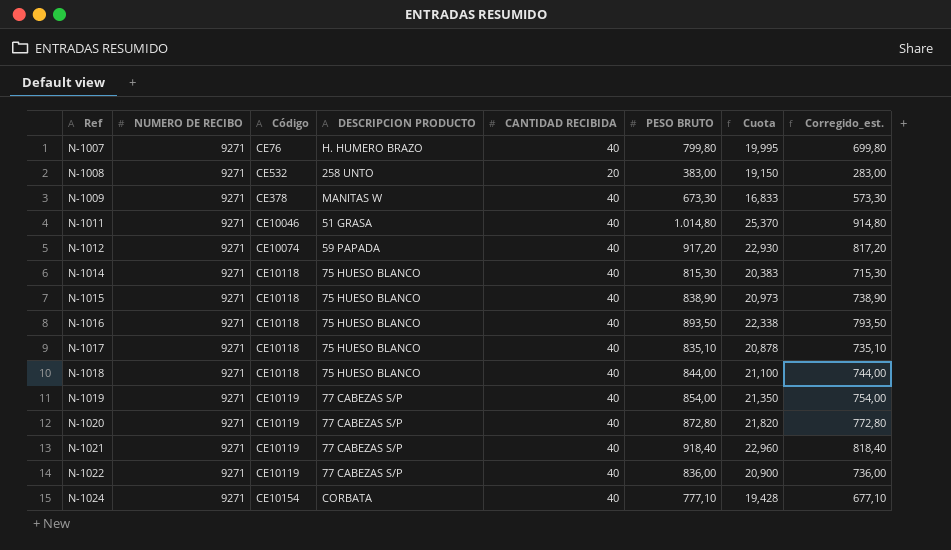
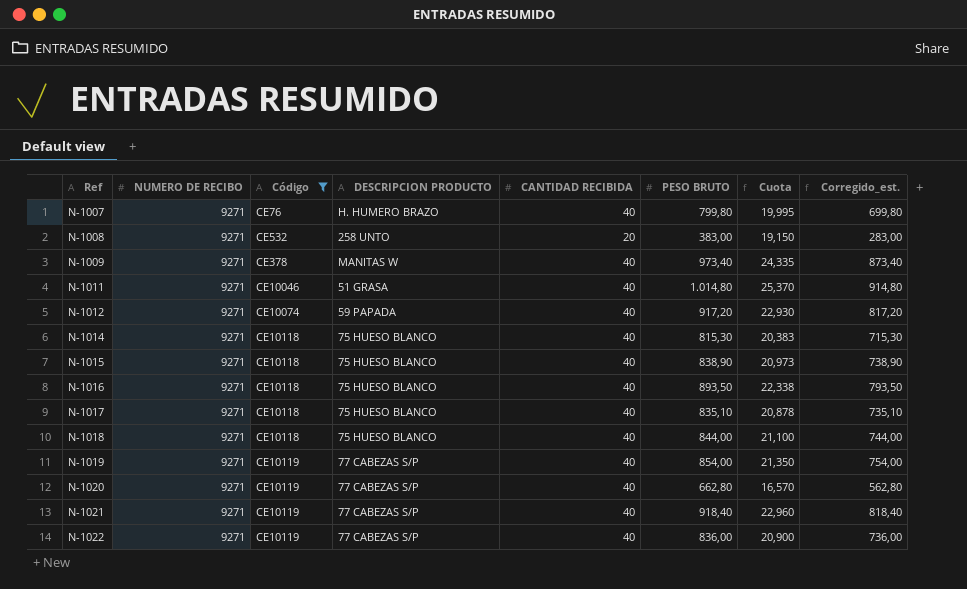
filter: none -> Código != CE10154
N-1009 | PESO BRUTO: 673,30 -> 973,40
N-1009 | Cuota: 16,833 -> 24,335
N-1009 | Corregido_est.: 573,30 -> 873,40
N-1020 | PESO BRUTO: 872,80 -> 662,80
N-1020 | Cuota: 21,820 -> 16,570
N-1020 | Corregido_est.: 772,80 -> 562,80

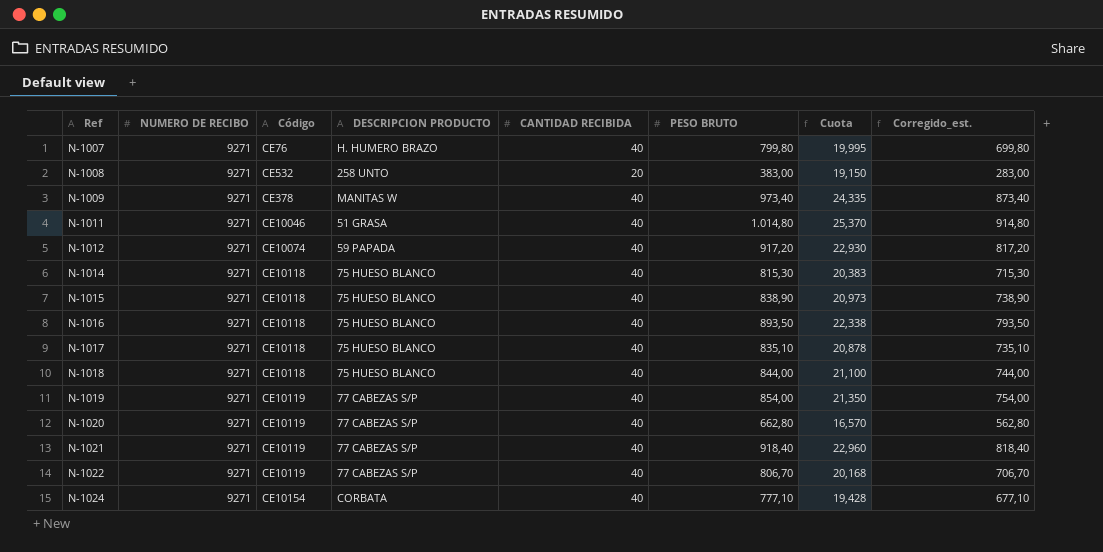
filter: Código != CE10154 -> none
N-1022 | PESO BRUTO: 836,00 -> 806,70
N-1022 | Cuota: 20,900 -> 20,168
N-1022 | Corregido_est.: 736,00 -> 706,70

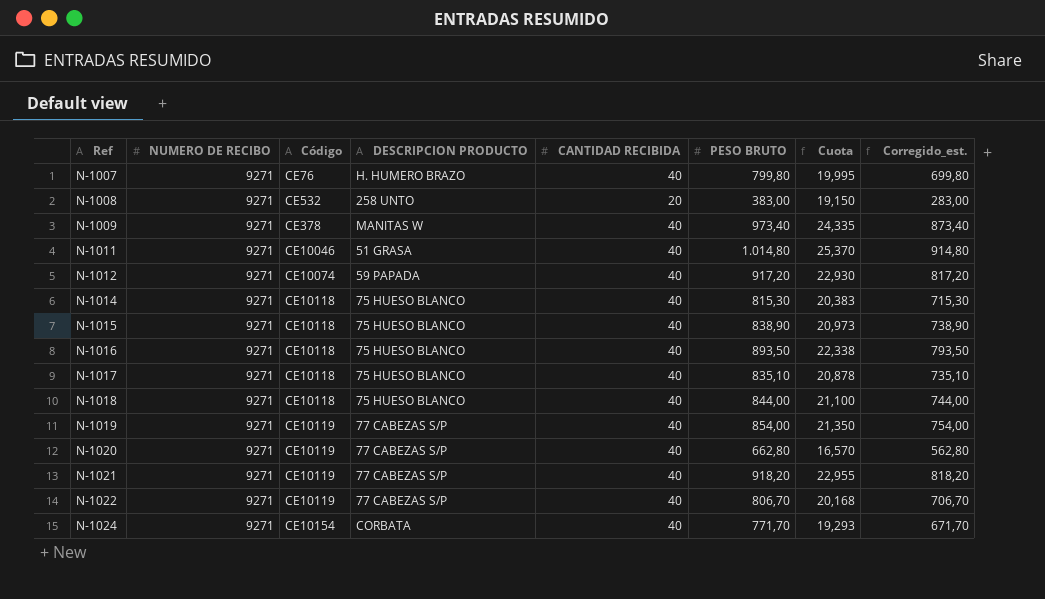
N-1021 | PESO BRUTO: 918,40 -> 918,20
N-1021 | Cuota: 22,960 -> 22,955
N-1021 | Corregido_est.: 818,40 -> 818,20
N-1024 | PESO BRUTO: 777,10 -> 771,70
N-1024 | Cuota: 19,428 -> 19,293
N-1024 | Corregido_est.: 677,10 -> 671,70

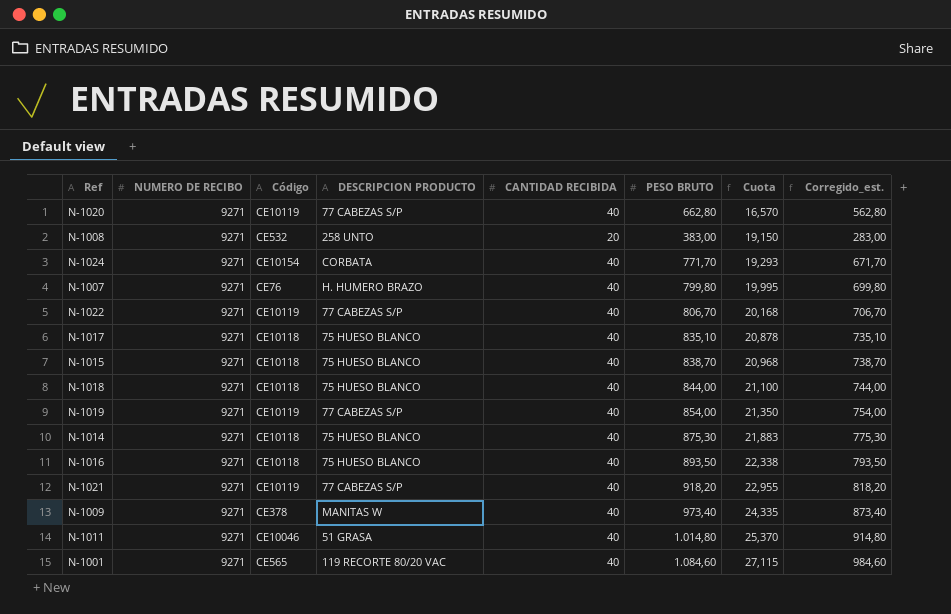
row order: Ref ascending -> Cuota ascending
row N-1012: 9271 | CE10074 | 59 PAPADA | 40 | 917,20 | 22,930 | 817,20 -> none
N-1015 | PESO BRUTO: 838,90 -> 838,70
N-1015 | Cuota: 20,973 -> 20,968
N-1015 | Corregido_est.: 738,90 -> 738,70
N-1014 | PESO BRUTO: 815,30 -> 875,30
N-1014 | Cuota: 20,383 -> 21,883
N-1014 | Corregido_est.: 715,30 -> 775,30
row N-1001: none -> 9271 | CE565 | 119 RECORTE 80/20 VAC | 40 | 1.084,60 | 27,115 | 984,60

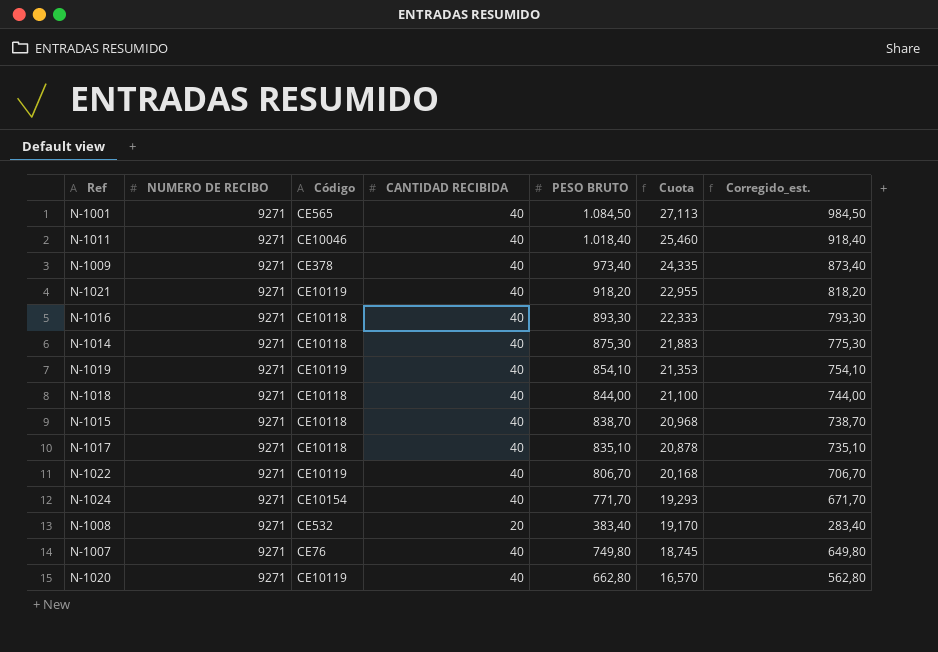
row order: Cuota ascending -> Cuota descending
column DESCRIPCION PRODUCTO | position: 4 -> none
N-1001 | PESO BRUTO: 1.084,60 -> 1.084,50
N-1001 | Cuota: 27,115 -> 27,113
N-1001 | Corregido_est.: 984,60 -> 984,50
N-1011 | PESO BRUTO: 1.014,80 -> 1.018,40
N-1011 | Cuota: 25,370 -> 25,460
N-1011 | Corregido_est.: 914,80 -> 918,40
N-1016 | PESO BRUTO: 893,50 -> 893,30
N-1016 | Cuota: 22,338 -> 22,333
N-1016 | Corregido_est.: 793,50 -> 793,30
N-1019 | PESO BRUTO: 854,00 -> 854,10
N-1019 | Cuota: 21,350 -> 21,353
N-1019 | Corregido_est.: 754,00 -> 754,10
N-1008 | PESO BRUTO: 383,00 -> 383,40
N-1008 | Cuota: 19,150 -> 19,170
N-1008 | Corregido_est.: 283,00 -> 283,40
N-1007 | PESO BRUTO: 799,80 -> 749,80
N-1007 | Cuota: 19,995 -> 18,745
N-1007 | Corregido_est.: 699,80 -> 649,80

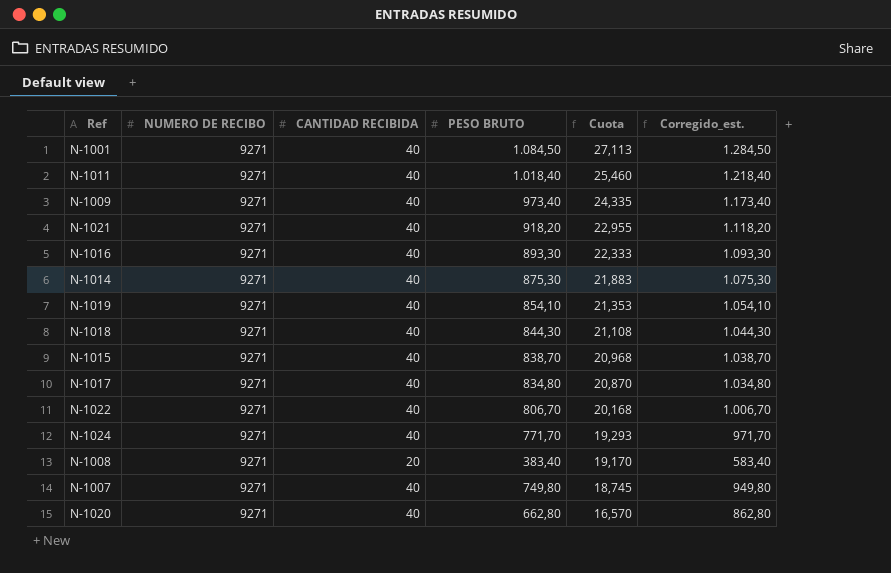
column Código | position: 3 -> none
column Corregido_est. | formula: [PESO BRUTO] - 100 -> [PESO BRUTO] + 200
N-1018 | PESO BRUTO: 844,00 -> 844,30
N-1018 | Cuota: 21,100 -> 21,108
N-1017 | PESO BRUTO: 835,10 -> 834,80
N-1017 | Cuota: 20,878 -> 20,870

